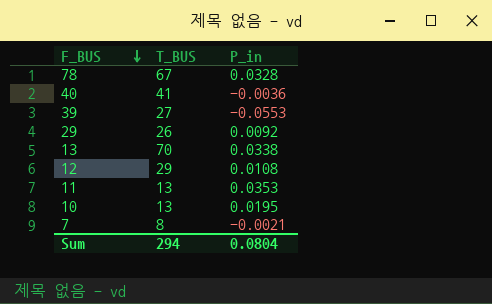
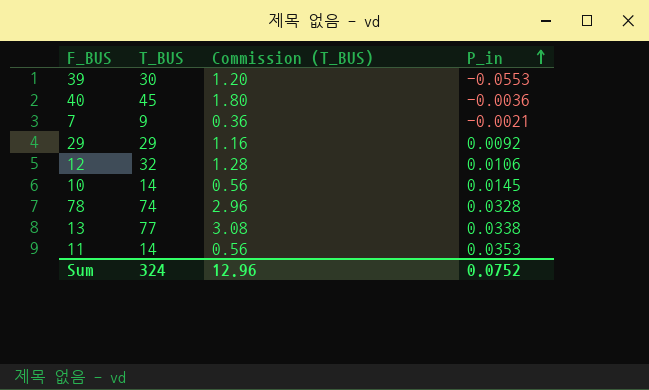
row order: F_BUS descending -> P_in ascending
column Commission (T_BUS) | formula: none -> [T_BUS] * 0.04
39 | T_BUS: 27 -> 30
40 | T_BUS: 41 -> 45
7 | T_BUS: 8 -> 9
29 | T_BUS: 26 -> 29
12 | T_BUS: 29 -> 32
12 | P_in: 0.0108 -> 0.0106
10 | T_BUS: 13 -> 14
10 | P_in: 0.0195 -> 0.0145
78 | T_BUS: 67 -> 74
13 | T_BUS: 70 -> 77
11 | T_BUS: 13 -> 14
Sum | T_BUS: 294 -> 324
Sum | P_in: 0.0804 -> 0.0752

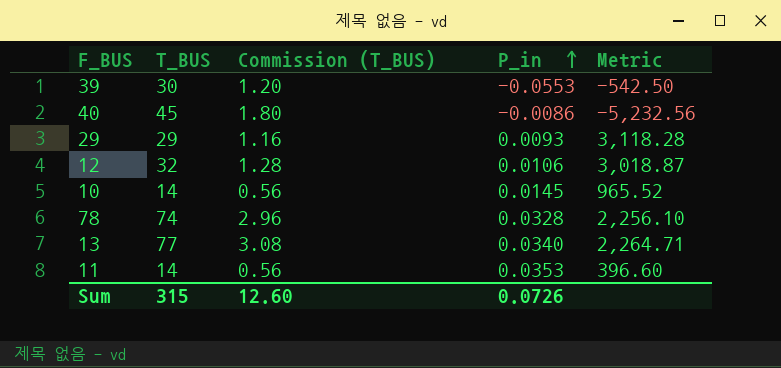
column Metric | formula: none -> [T_BUS] / [P_in]
row 7: 9 | 0.36 | -0.0021 -> none
40 | P_in: -0.0036 -> -0.0086
29 | P_in: 0.0092 -> 0.0093
13 | P_in: 0.0338 -> 0.0340
Sum | T_BUS: 324 -> 315
Sum | Commission (T_BUS): 12.96 -> 12.60
Sum | P_in: 0.0752 -> 0.0726

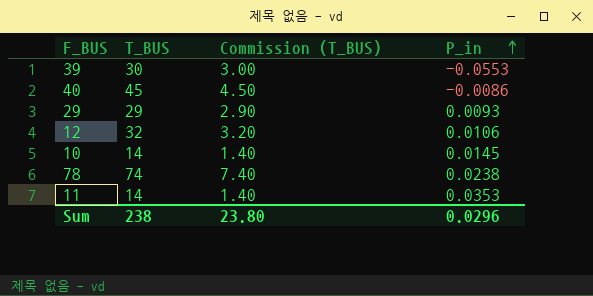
column Metric | formula: [T_BUS] / [P_in] -> none
column Commission (T_BUS) | formula: [T_BUS] * 0.04 -> [T_BUS] * 0.1
row 13: 77 | 3.08 | 0.0340 | 2,264.71 -> none
78 | P_in: 0.0328 -> 0.0238
Sum | T_BUS: 315 -> 238
Sum | Commission (T_BUS): 12.60 -> 23.80
Sum | P_in: 0.0726 -> 0.0296

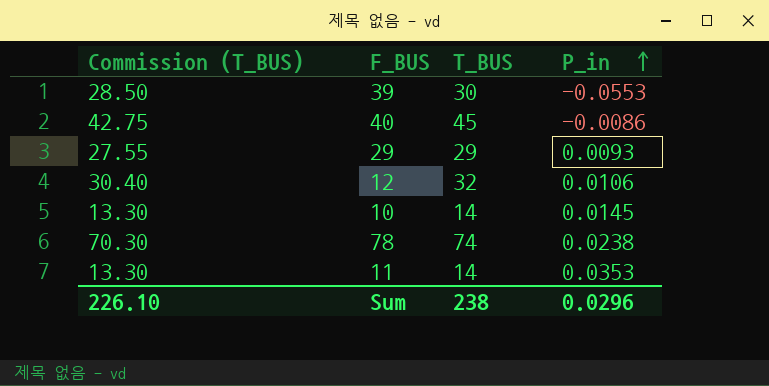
column Commission (T_BUS) | formula: [T_BUS] * 0.1 -> [T_BUS] * 0.95
column Commission (T_BUS) | position: 3 -> 1
Sum | Commission (T_BUS): 23.80 -> 226.10

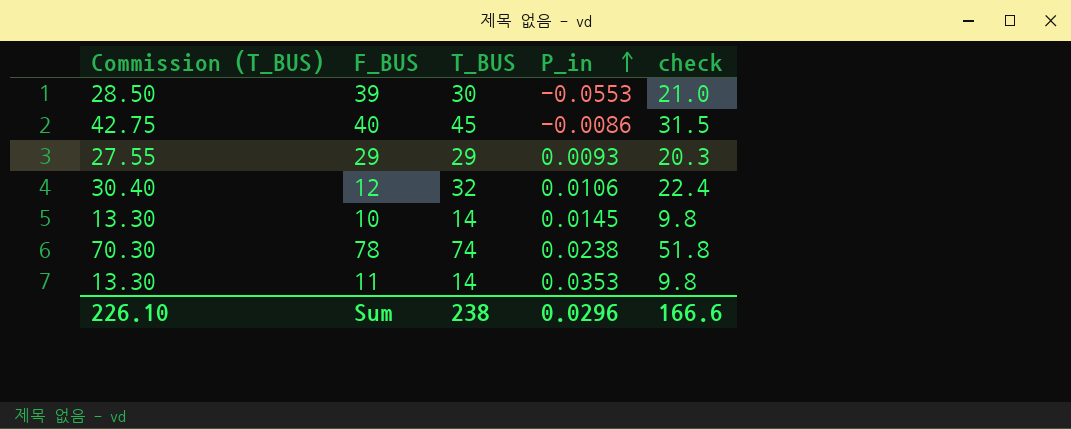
column check | formula: none -> [T_BUS] * 0.7

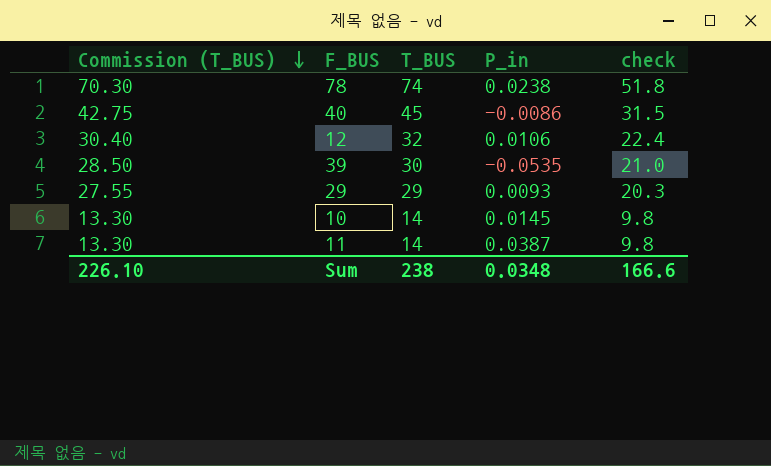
row order: P_in ascending -> Commission (T_BUS) descending
39 | P_in: -0.0553 -> -0.0535
11 | P_in: 0.0353 -> 0.0387
Sum | P_in: 0.0296 -> 0.0348

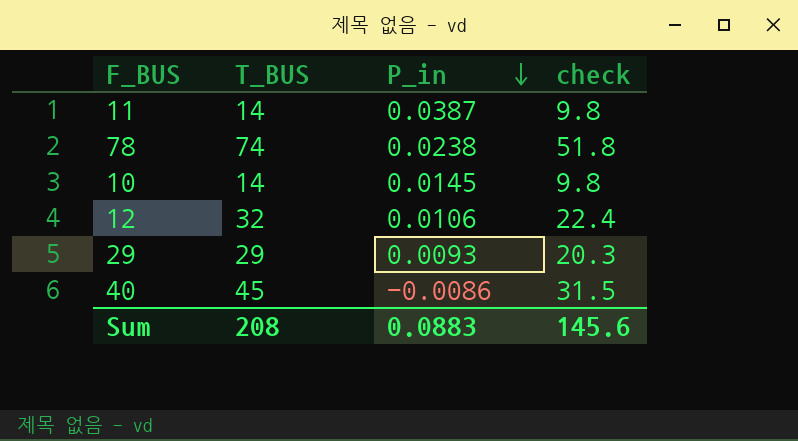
row order: Commission (T_BUS) descending -> P_in descending
column Commission (T_BUS) | formula: [T_BUS] * 0.95 -> none
row 39: 28.50 | 30 | -0.0535 | 21.0 -> none
Sum | T_BUS: 238 -> 208
Sum | P_in: 0.0348 -> 0.0883
Sum | check: 166.6 -> 145.6

